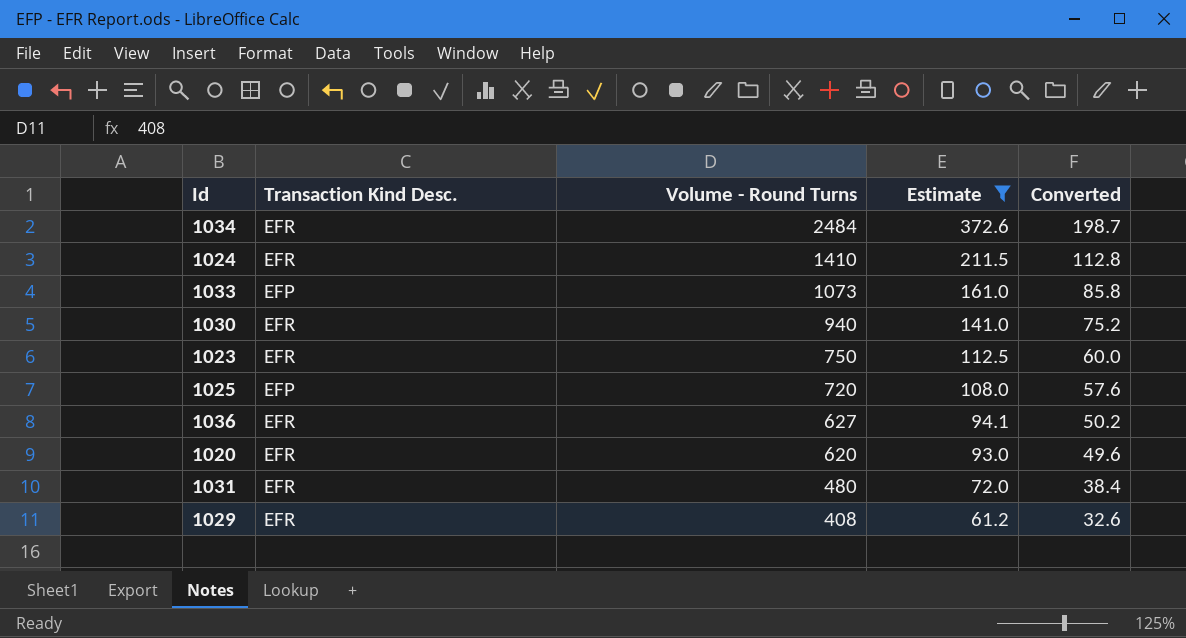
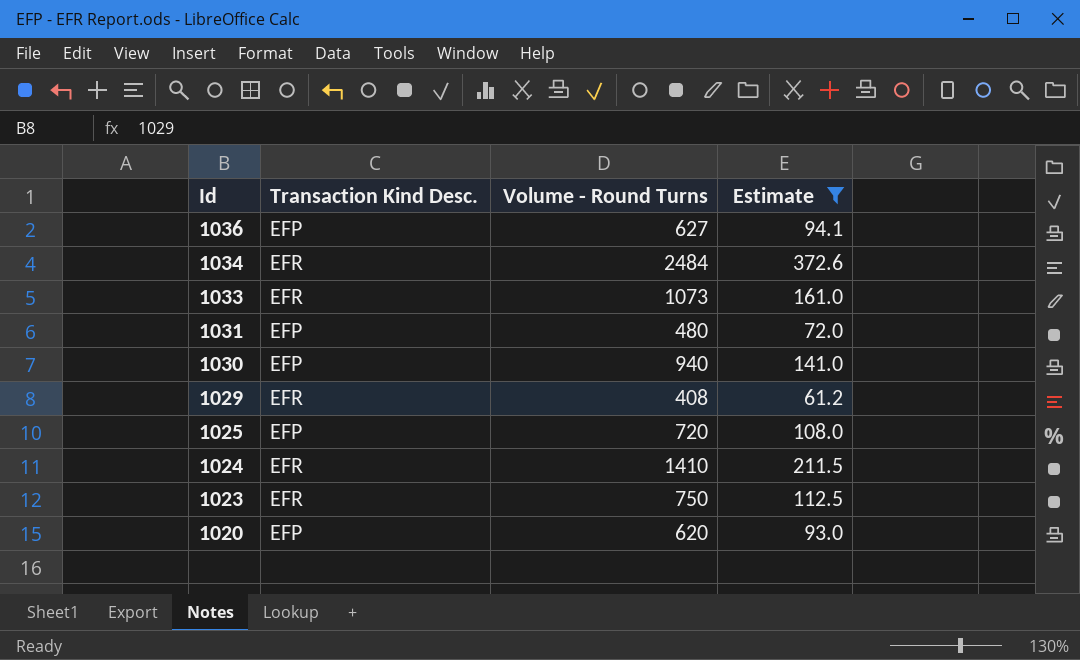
row order: Volume - Round Turns descending -> Id descending
column Converted | formula: [Volume - Round Turns] * 0.08 -> none
1036 | Transaction Kind Desc.: EFR -> EFP
1033 | Transaction Kind Desc.: EFP -> EFR
1031 | Transaction Kind Desc.: EFR -> EFP
1030 | Transaction Kind Desc.: EFR -> EFP
1020 | Transaction Kind Desc.: EFR -> EFP

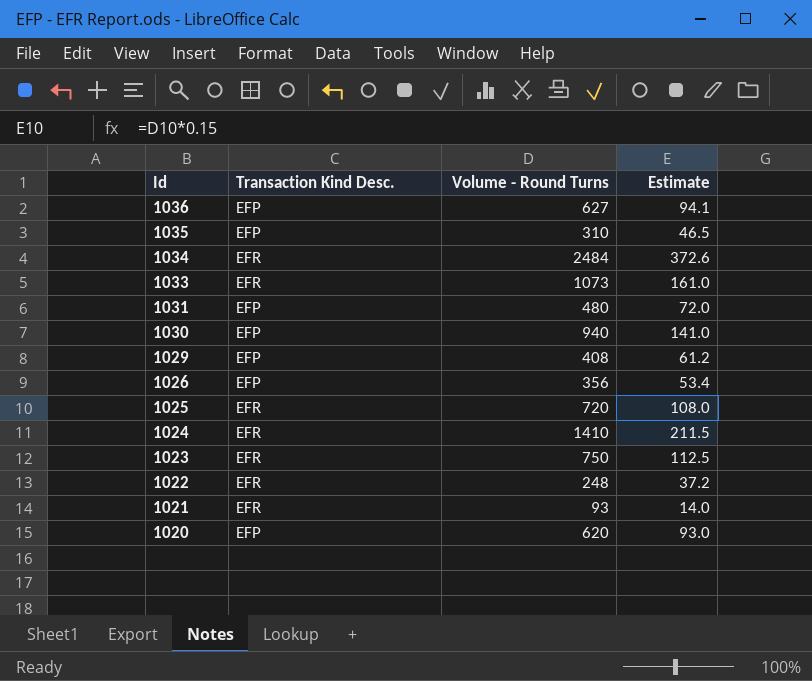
filter: Estimate >= 61.2 -> none
1029 | Transaction Kind Desc.: EFR -> EFP
1025 | Transaction Kind Desc.: EFP -> EFR

